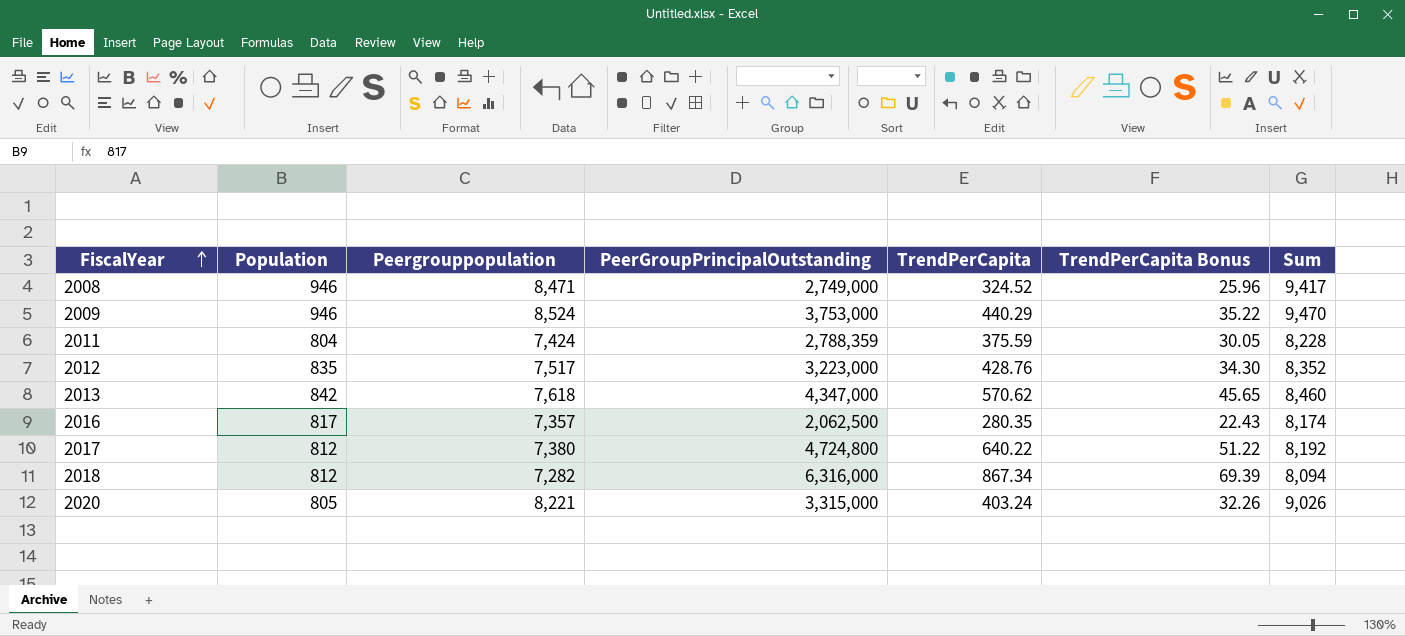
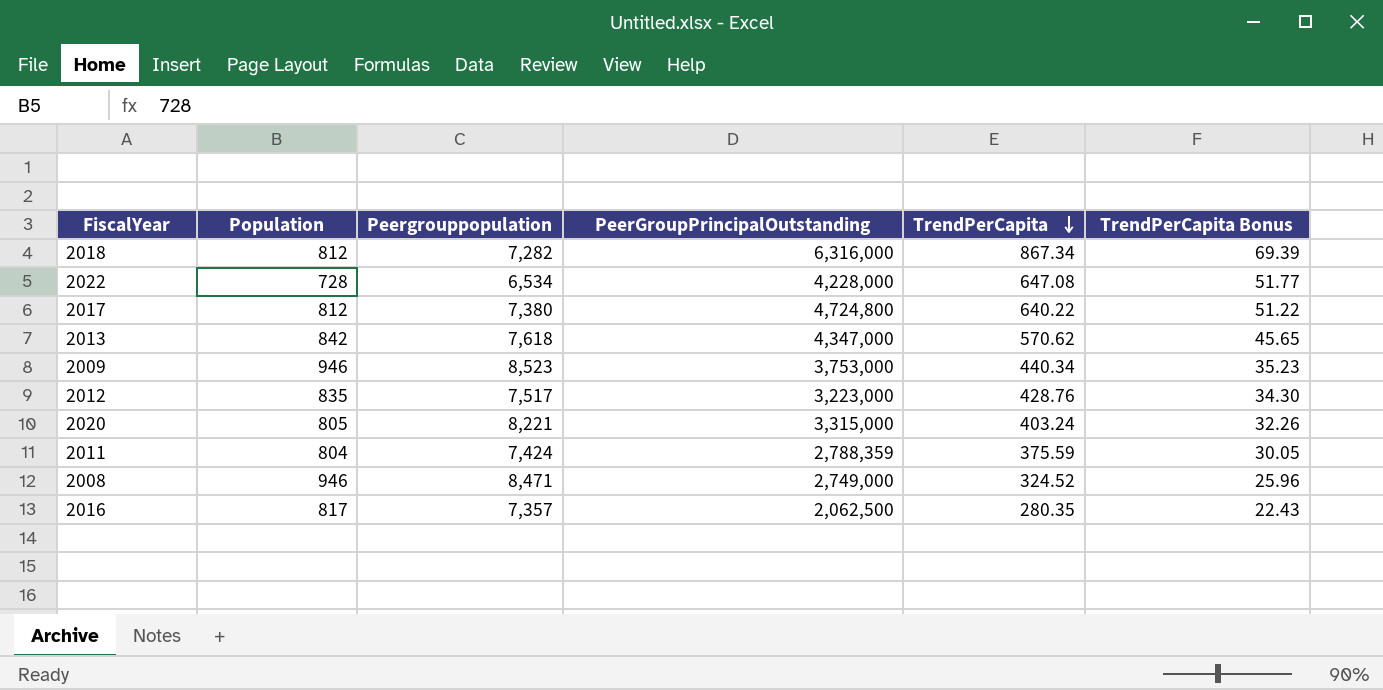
row order: FiscalYear ascending -> TrendPerCapita descending
column Sum | formula: [Population] + [Peergrouppopulation] -> none
row 2022: none -> 728 | 6,534 | 4,228,000 | 647.08 | 51.77
2009 | Peergrouppopulation: 8,524 -> 8,523
2009 | TrendPerCapita: 440.29 -> 440.34
2009 | TrendPerCapita Bonus: 35.22 -> 35.23

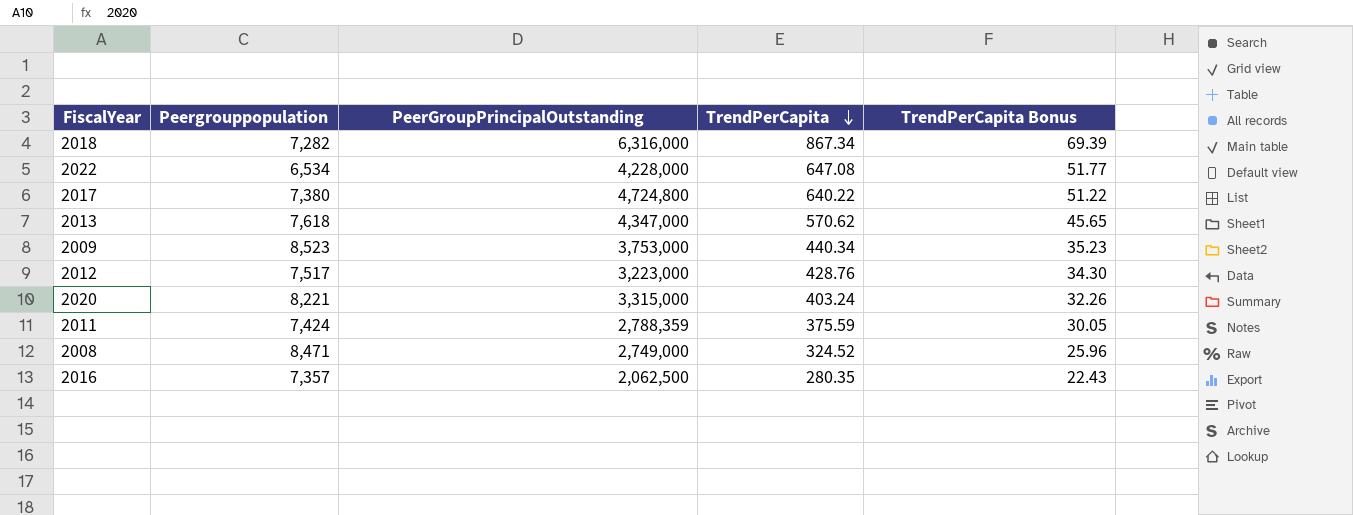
column Population | position: 2 -> none

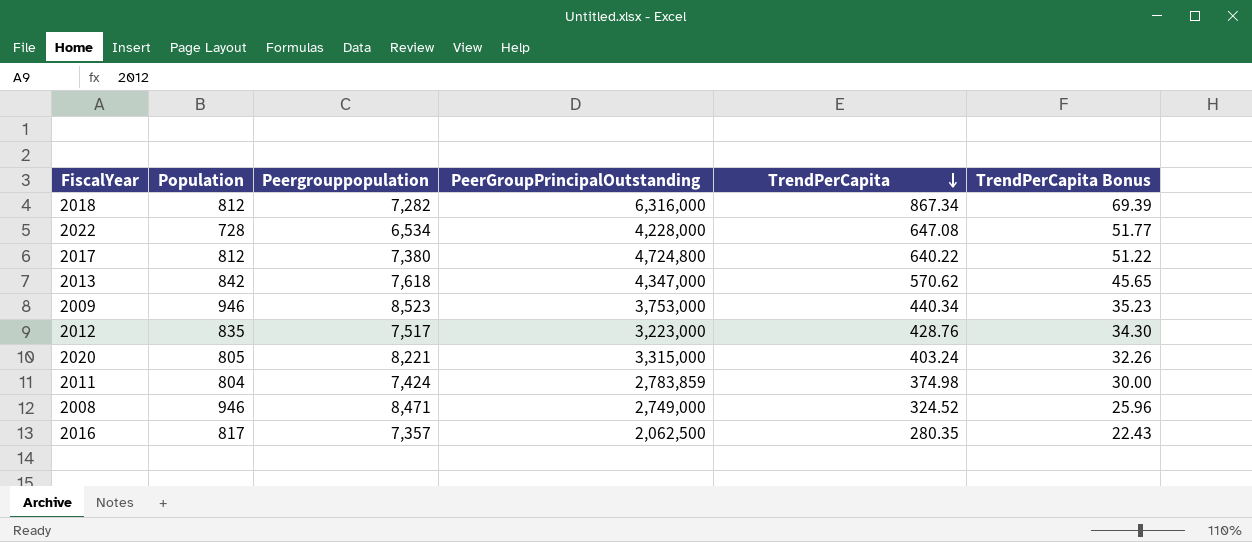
column Population | position: none -> 2
2011 | PeerGroupPrincipalOutstanding: 2,788,359 -> 2,783,859
2011 | TrendPerCapita: 375.59 -> 374.98
2011 | TrendPerCapita Bonus: 30.05 -> 30.00

